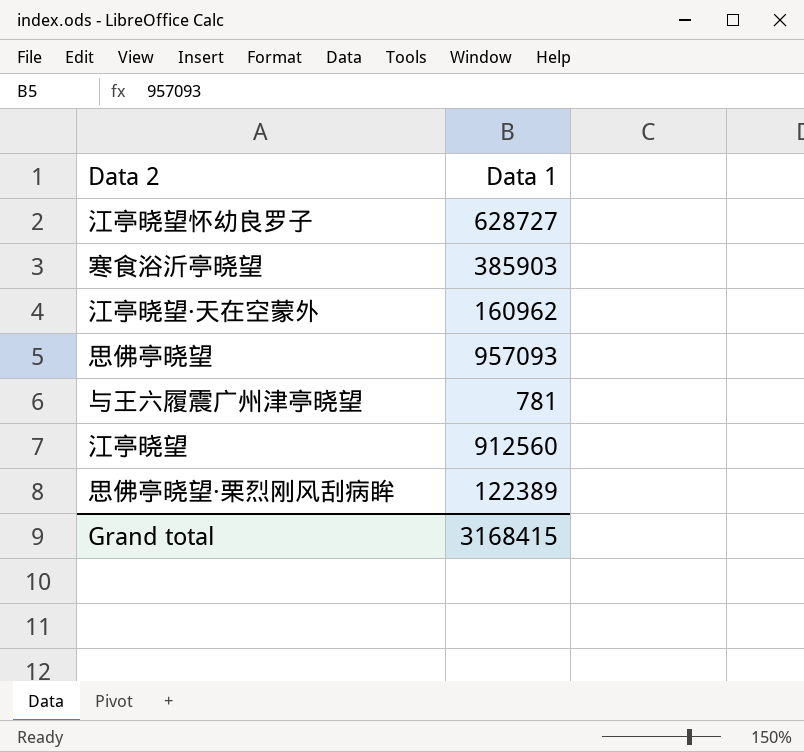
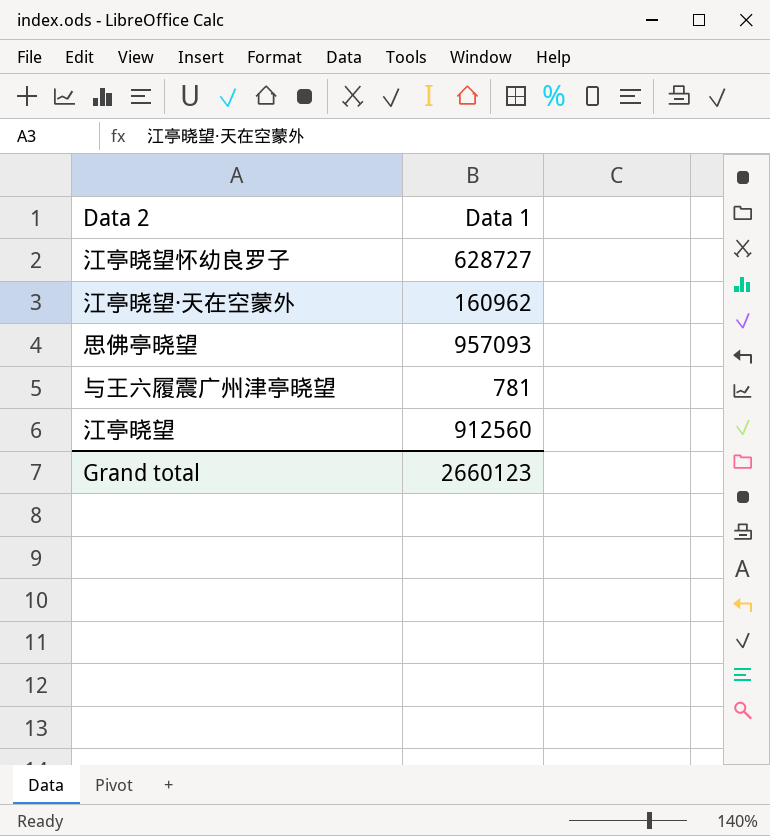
row 寒食浴沂亭晓望: 385903 -> none
row 思佛亭晓望·栗烈刚风刮病眸: 122389 -> none
Grand total | Data 1: 3168415 -> 2660123

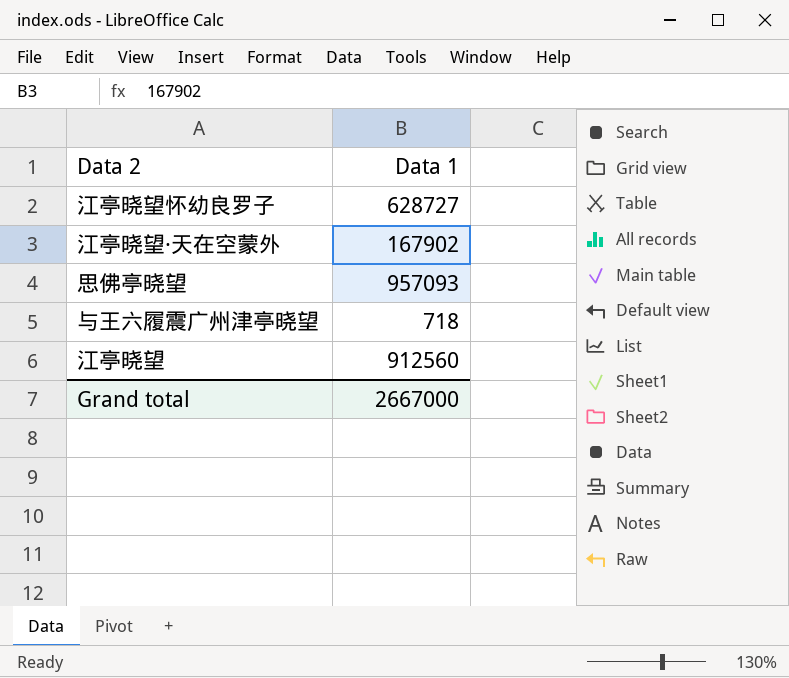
江亭晓望·天在空蒙外 | Data 1: 160962 -> 167902
与王六履震广州津亭晓望 | Data 1: 781 -> 718
Grand total | Data 1: 2660123 -> 2667000

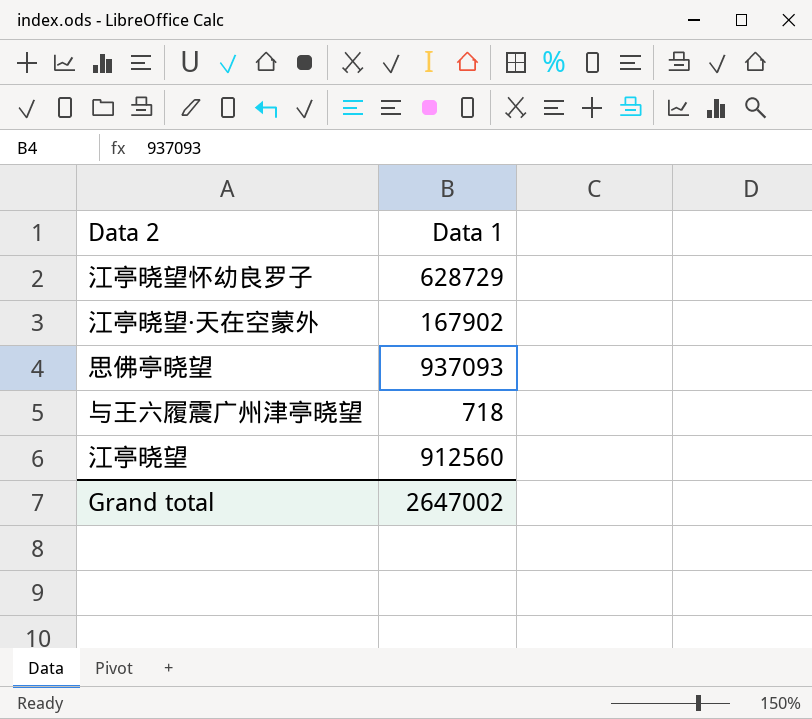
江亭晓望怀幼良罗子 | Data 1: 628727 -> 628729
思佛亭晓望 | Data 1: 957093 -> 937093
Grand total | Data 1: 2667000 -> 2647002

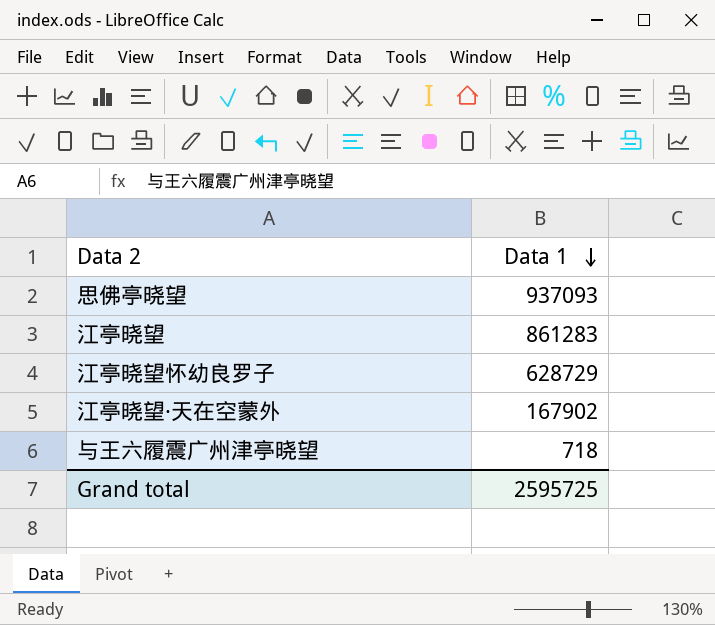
row order: none -> Data 1 descending
江亭晓望 | Data 1: 912560 -> 861283
Grand total | Data 1: 2647002 -> 2595725

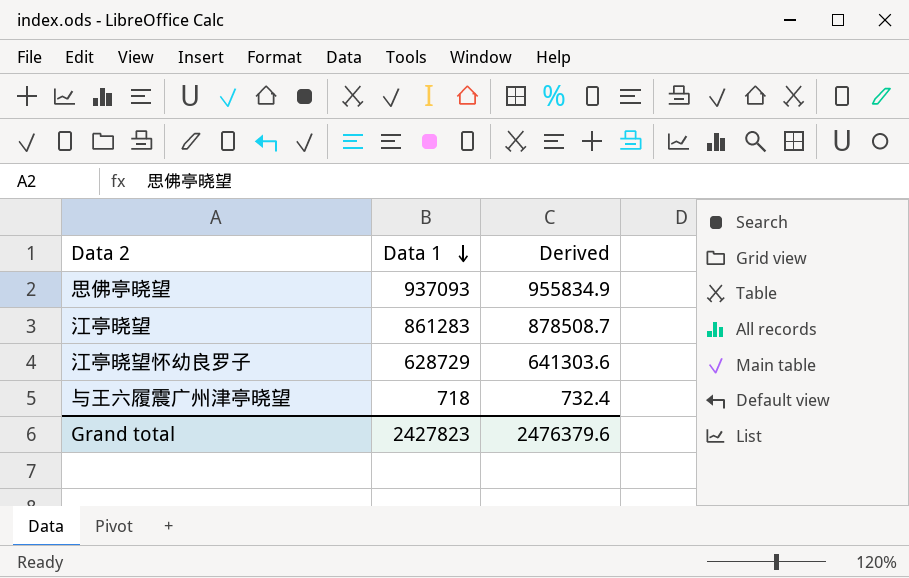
column Derived | formula: none -> [Data 1] * 1.02
row 江亭晓望·天在空蒙外: 167902 -> none
Grand total | Data 1: 2595725 -> 2427823

